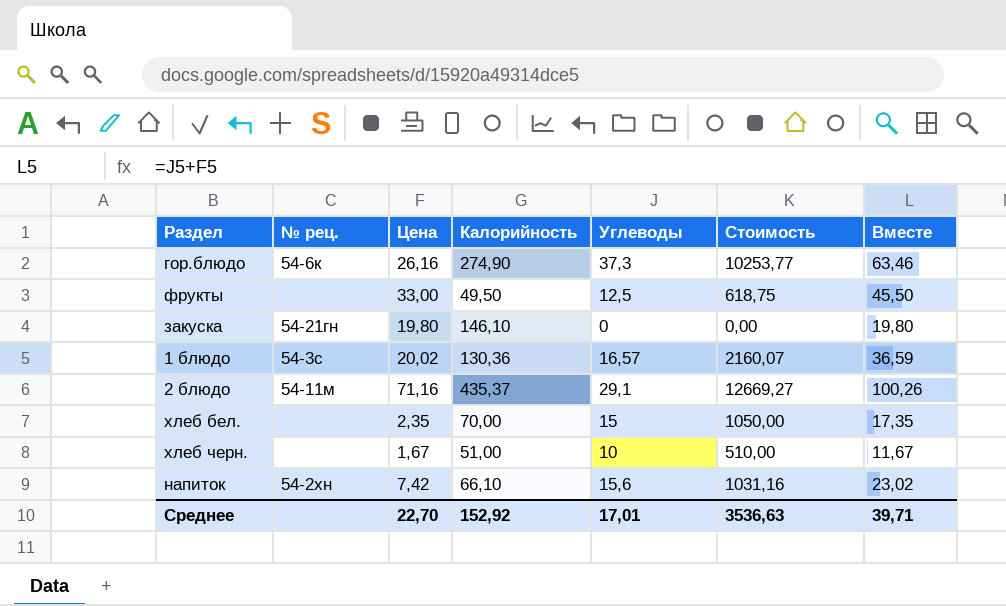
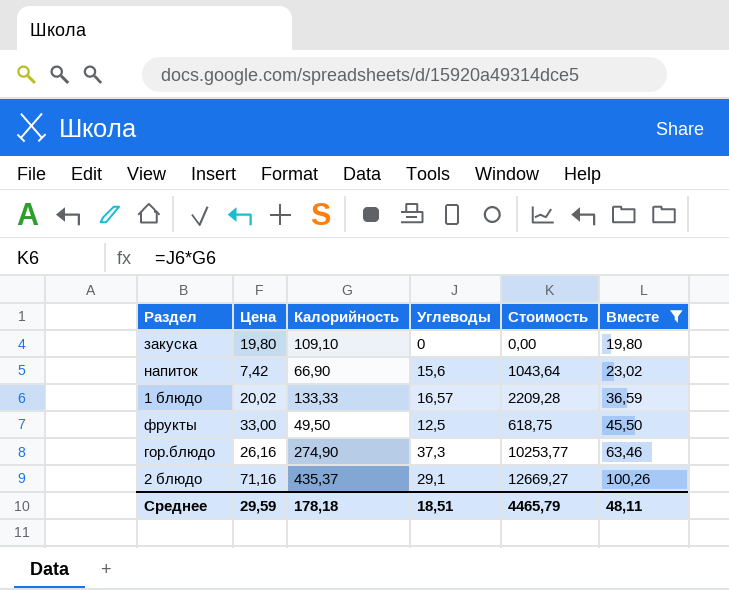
filter: none -> Вместе >= 19,80
row order: none -> Вместе ascending
column № рец. | position: 2 -> none
закуска | Калорийность: 146,10 -> 109,10
напиток | Калорийность: 66,10 -> 66,90
напиток | Стоимость: 1031,16 -> 1043,64
1 блюдо | Калорийность: 130,36 -> 133,33
1 блюдо | Стоимость: 2160,07 -> 2209,28
Среднее | Цена: 22,70 -> 29,59
Среднее | Калорийность: 152,92 -> 178,18
Среднее | Углеводы: 17,01 -> 18,51
Среднее | Стоимость: 3536,63 -> 4465,79
Среднее | Вместе: 39,71 -> 48,11

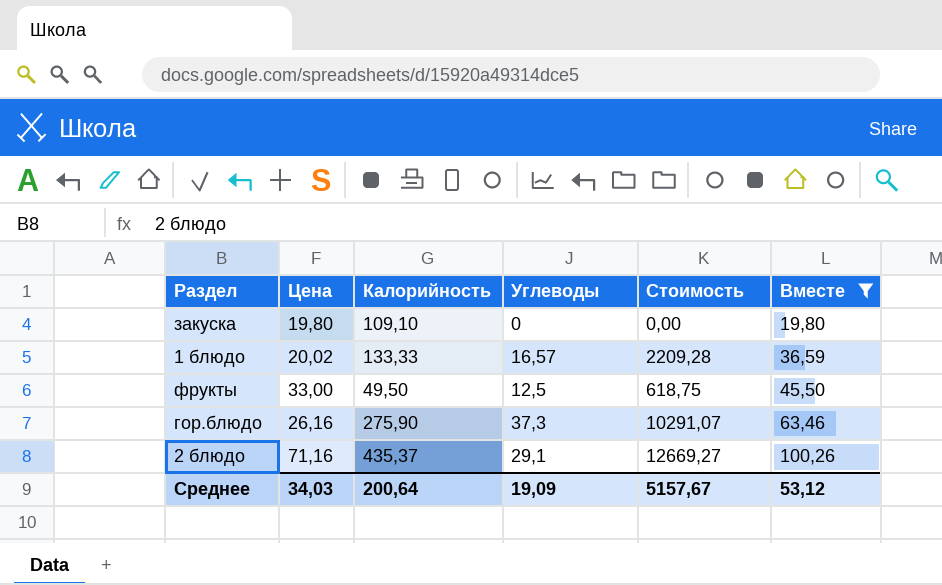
row напиток: 7,42 | 66,90 | 15,6 | 1043,64 | 23,02 -> none
гор.блюдо | Калорийность: 274,90 -> 275,90
гор.блюдо | Стоимость: 10253,77 -> 10291,07
Среднее | Цена: 29,59 -> 34,03
Среднее | Калорийность: 178,18 -> 200,64
Среднее | Углеводы: 18,51 -> 19,09
Среднее | Стоимость: 4465,79 -> 5157,67
Среднее | Вместе: 48,11 -> 53,12

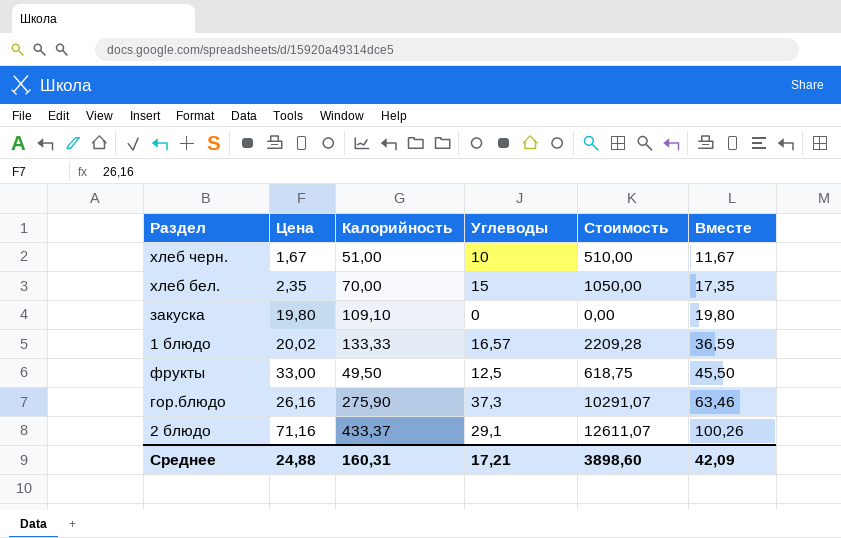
filter: Вместе >= 19,80 -> none
2 блюдо | Калорийность: 435,37 -> 433,37
2 блюдо | Стоимость: 12669,27 -> 12611,07
Среднее | Цена: 34,03 -> 24,88
Среднее | Калорийность: 200,64 -> 160,31
Среднее | Углеводы: 19,09 -> 17,21
Среднее | Стоимость: 5157,67 -> 3898,60
Среднее | Вместе: 53,12 -> 42,09

